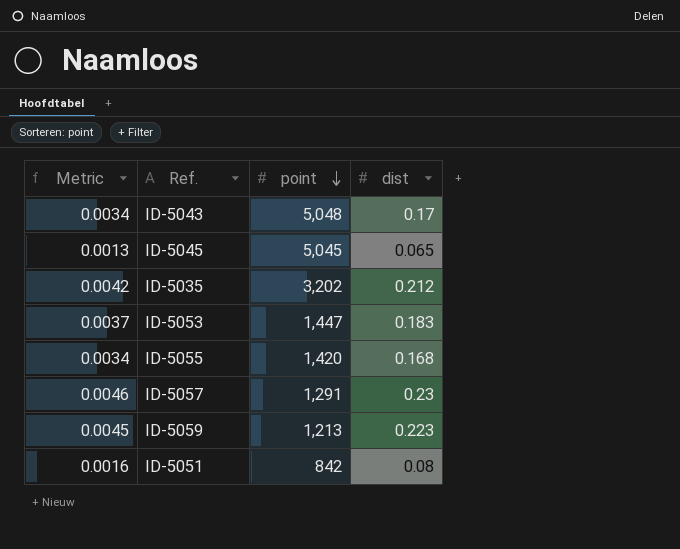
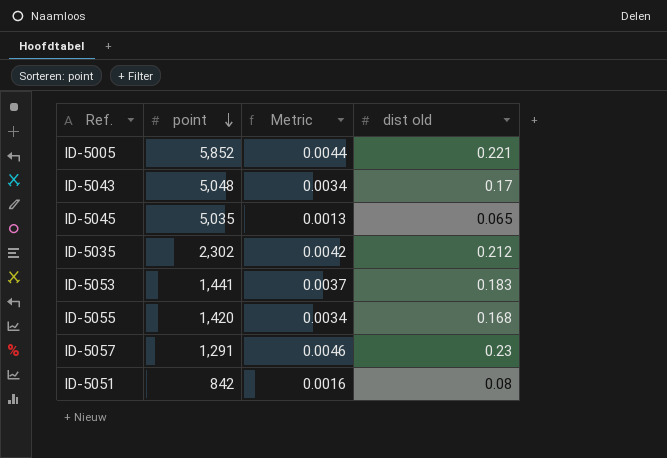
column Metric | position: 1 -> 3
column name: dist -> dist old
row ID-5059: 0.0045 | 1,213 | 0.223 -> none
row ID-5005: none -> 5,852 | 0.0044 | 0.221
ID-5045 | point: 5,045 -> 5,035
ID-5035 | point: 3,202 -> 2,302
ID-5053 | point: 1,447 -> 1,441

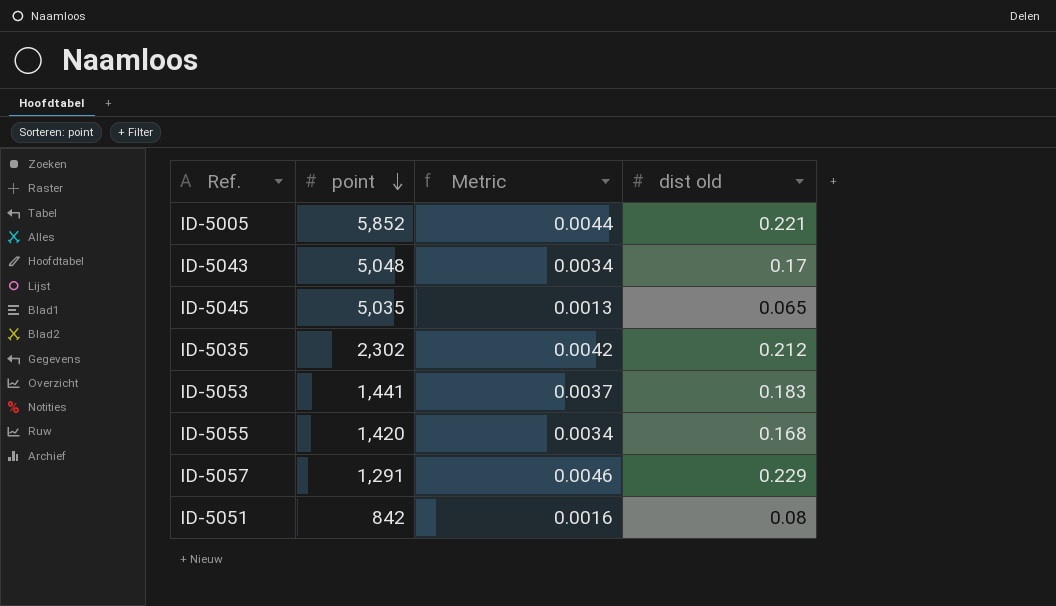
ID-5057 | dist old: 0.23 -> 0.229

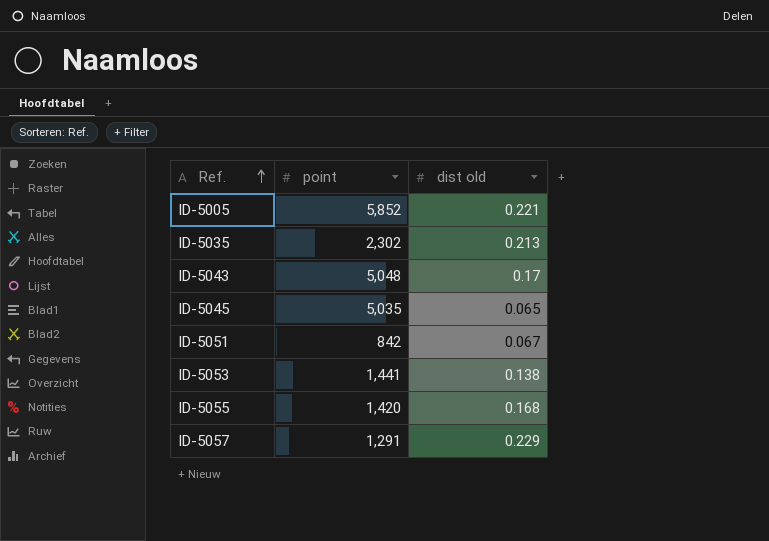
row order: point descending -> Ref. ascending
column Metric | formula: [dist old] * 0.02 -> none
ID-5035 | dist old: 0.212 -> 0.213
ID-5051 | dist old: 0.08 -> 0.067
ID-5053 | dist old: 0.183 -> 0.138

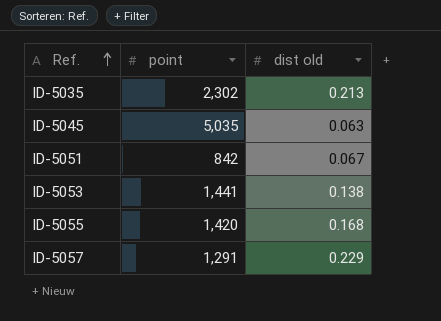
row ID-5005: 5,852 | 0.221 -> none
row ID-5043: 5,048 | 0.17 -> none
ID-5045 | dist old: 0.065 -> 0.063

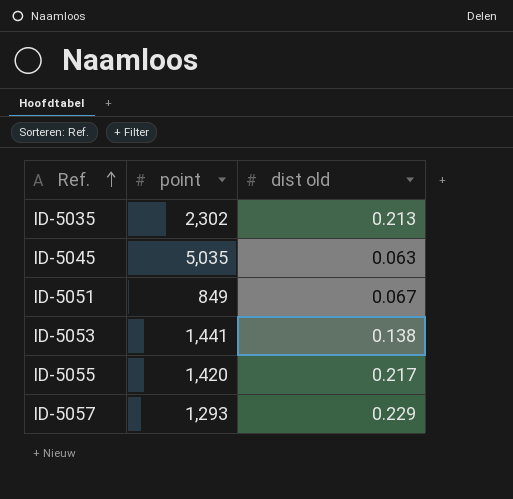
ID-5051 | point: 842 -> 849
ID-5055 | dist old: 0.168 -> 0.217
ID-5057 | point: 1,291 -> 1,293

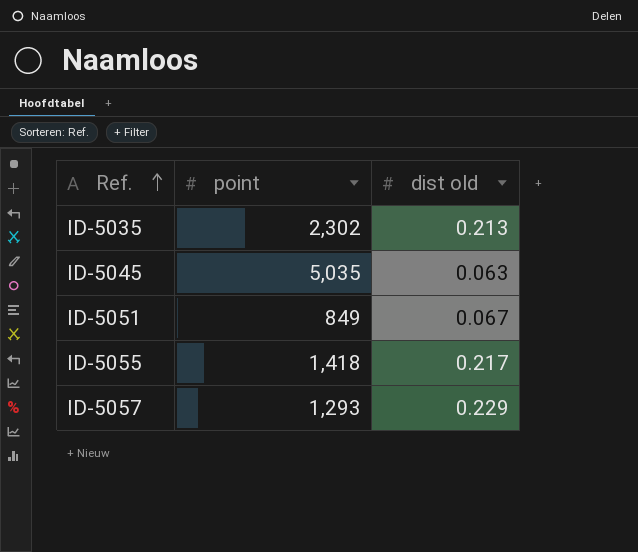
row ID-5053: 1,441 | 0.138 -> none
ID-5055 | point: 1,420 -> 1,418

